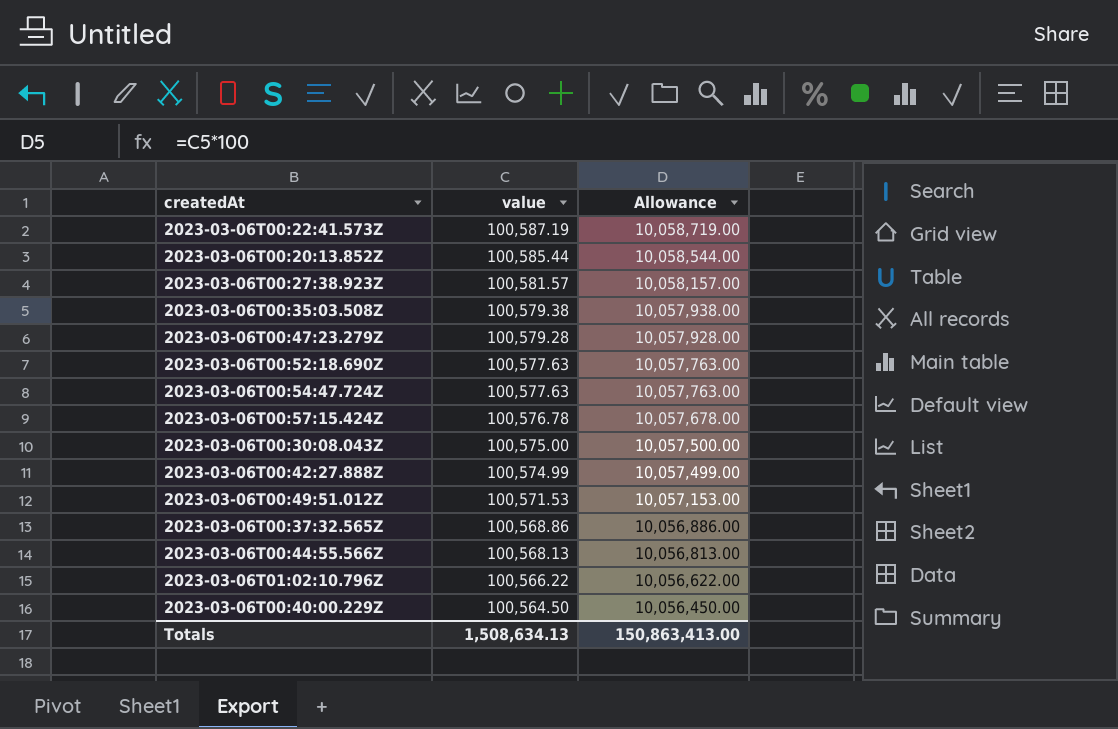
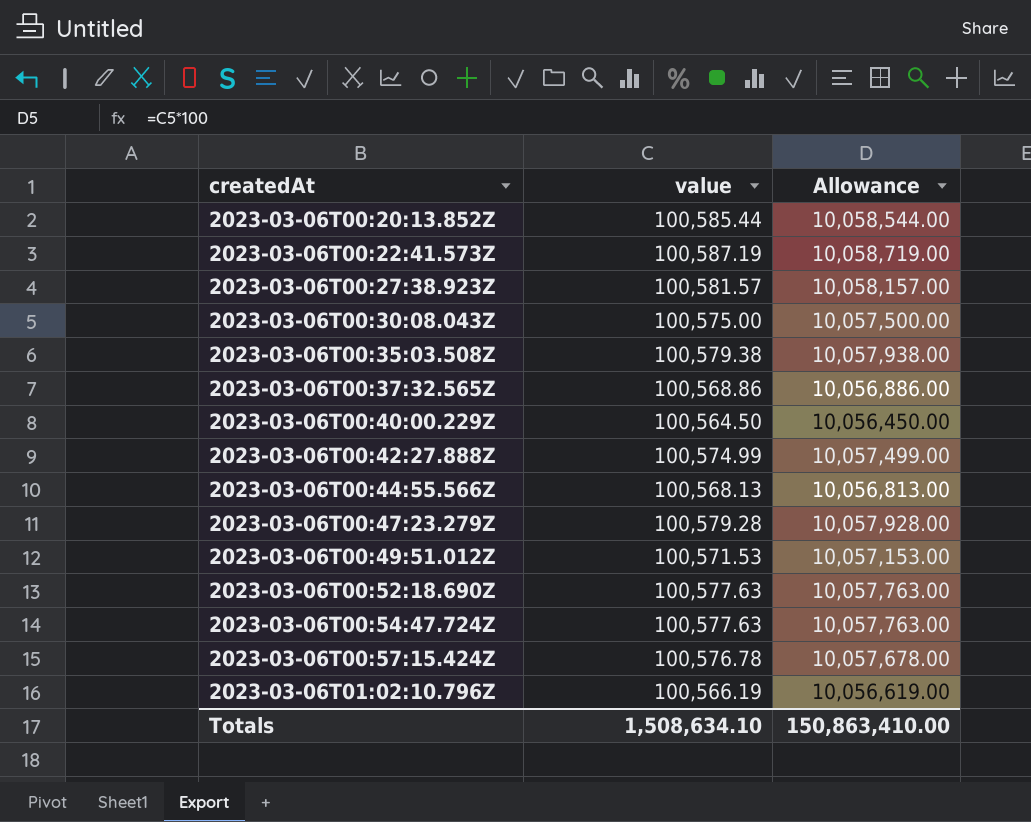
row order: value descending -> createdAt ascending
2023-03-06T01:02:10.796Z | value: 100,566.22 -> 100,566.19
2023-03-06T01:02:10.796Z | Allowance: 10,056,622.00 -> 10,056,619.00
Totals | value: 1,508,634.13 -> 1,508,634.10
Totals | Allowance: 150,863,413.00 -> 150,863,410.00

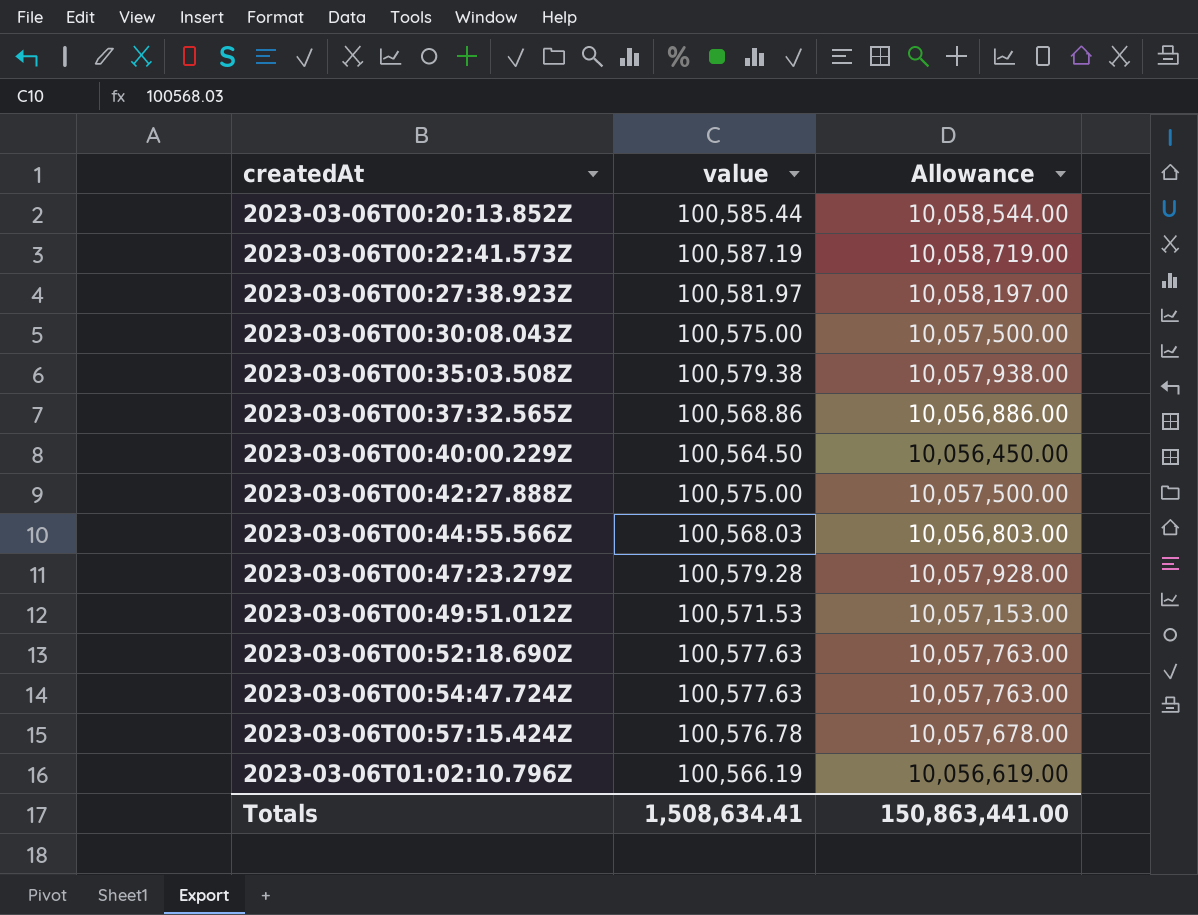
2023-03-06T00:27:38.923Z | value: 100,581.57 -> 100,581.97
2023-03-06T00:27:38.923Z | Allowance: 10,058,157.00 -> 10,058,197.00
2023-03-06T00:42:27.888Z | value: 100,574.99 -> 100,575.00
2023-03-06T00:42:27.888Z | Allowance: 10,057,499.00 -> 10,057,500.00
2023-03-06T00:44:55.566Z | value: 100,568.13 -> 100,568.03
2023-03-06T00:44:55.566Z | Allowance: 10,056,813.00 -> 10,056,803.00
Totals | value: 1,508,634.10 -> 1,508,634.41
Totals | Allowance: 150,863,410.00 -> 150,863,441.00

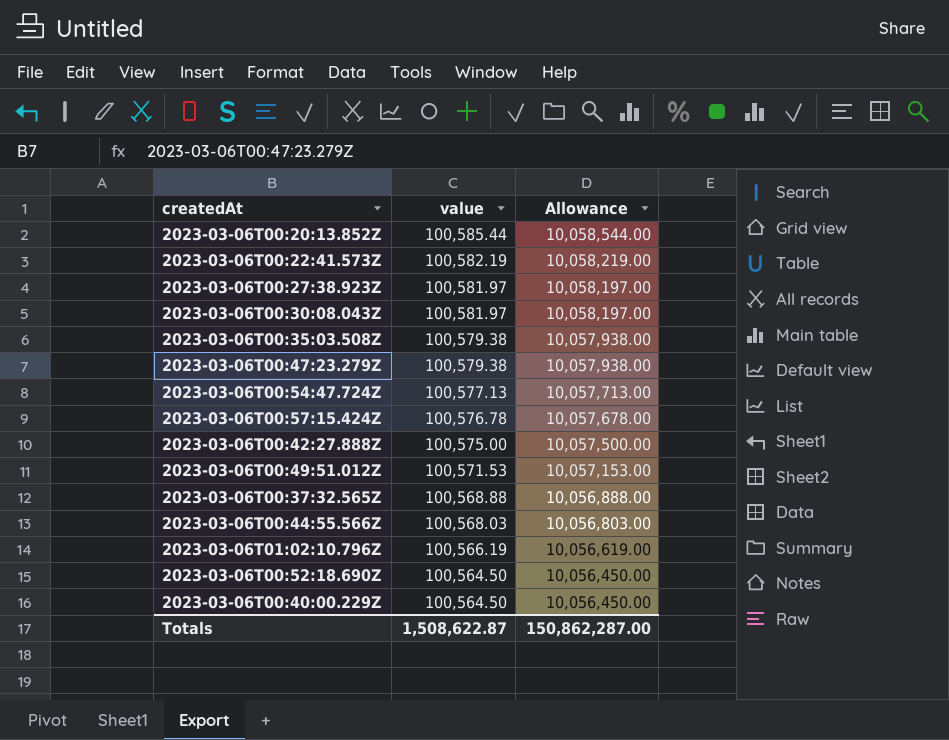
row order: createdAt ascending -> value descending
2023-03-06T00:22:41.573Z | value: 100,587.19 -> 100,582.19
2023-03-06T00:22:41.573Z | Allowance: 10,058,719.00 -> 10,058,219.00
2023-03-06T00:30:08.043Z | value: 100,575.00 -> 100,581.97
2023-03-06T00:30:08.043Z | Allowance: 10,057,500.00 -> 10,058,197.00
2023-03-06T00:47:23.279Z | value: 100,579.28 -> 100,579.38
2023-03-06T00:47:23.279Z | Allowance: 10,057,928.00 -> 10,057,938.00
2023-03-06T00:54:47.724Z | value: 100,577.63 -> 100,577.13
2023-03-06T00:54:47.724Z | Allowance: 10,057,763.00 -> 10,057,713.00
2023-03-06T00:37:32.565Z | value: 100,568.86 -> 100,568.88
2023-03-06T00:37:32.565Z | Allowance: 10,056,886.00 -> 10,056,888.00
2023-03-06T00:52:18.690Z | value: 100,577.63 -> 100,564.50
2023-03-06T00:52:18.690Z | Allowance: 10,057,763.00 -> 10,056,450.00
Totals | value: 1,508,634.41 -> 1,508,622.87
Totals | Allowance: 150,863,441.00 -> 150,862,287.00

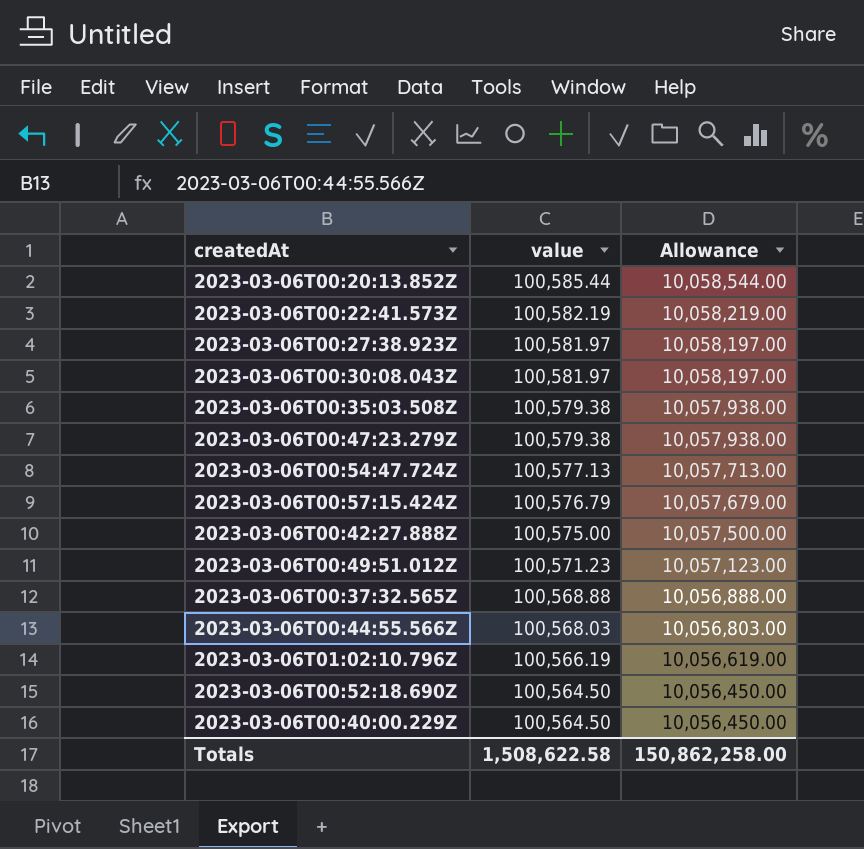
2023-03-06T00:57:15.424Z | value: 100,576.78 -> 100,576.79
2023-03-06T00:57:15.424Z | Allowance: 10,057,678.00 -> 10,057,679.00
2023-03-06T00:49:51.012Z | value: 100,571.53 -> 100,571.23
2023-03-06T00:49:51.012Z | Allowance: 10,057,153.00 -> 10,057,123.00
Totals | value: 1,508,622.87 -> 1,508,622.58
Totals | Allowance: 150,862,287.00 -> 150,862,258.00

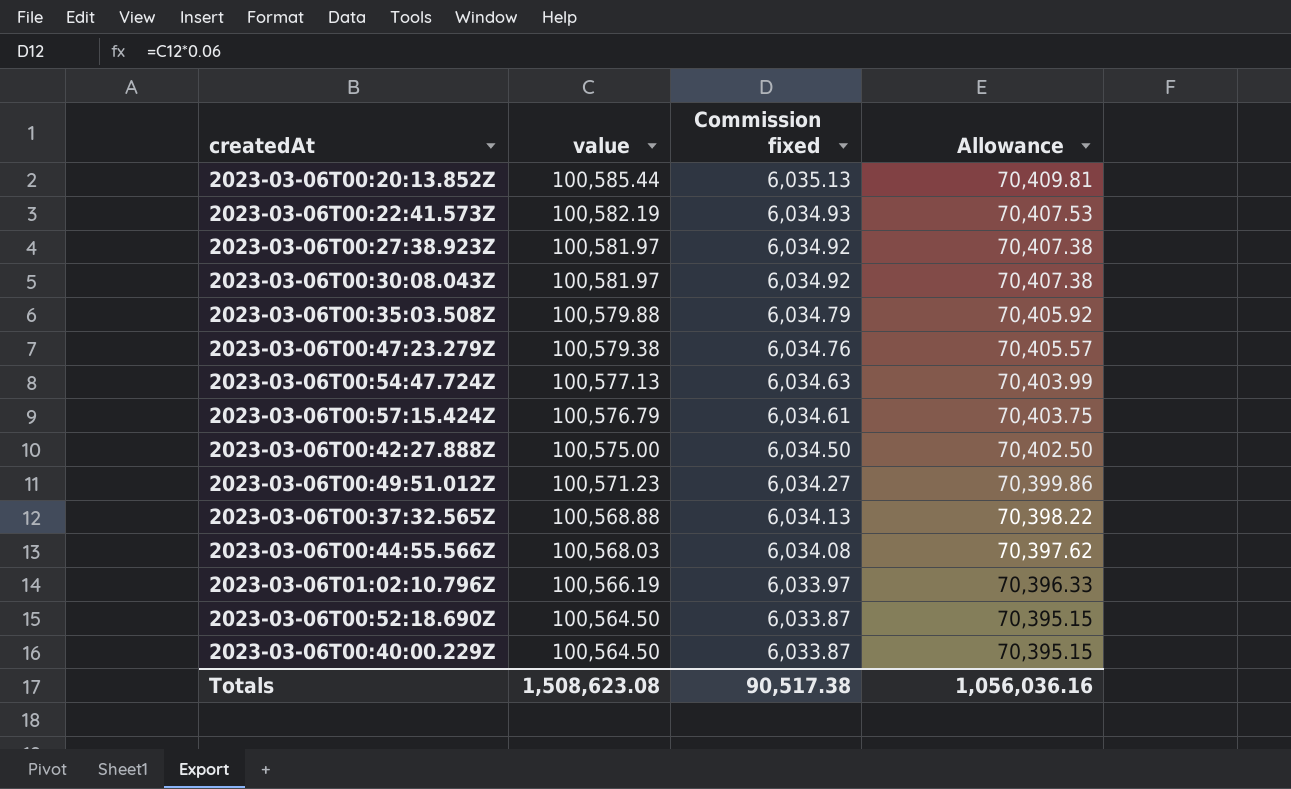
column Commission fixed | formula: none -> [value] * 0.06
column Allowance | formula: [value] * 100 -> [value] * 0.7
2023-03-06T00:35:03.508Z | value: 100,579.38 -> 100,579.88
Totals | value: 1,508,622.58 -> 1,508,623.08
Totals | Allowance: 150,862,258.00 -> 1,056,036.16

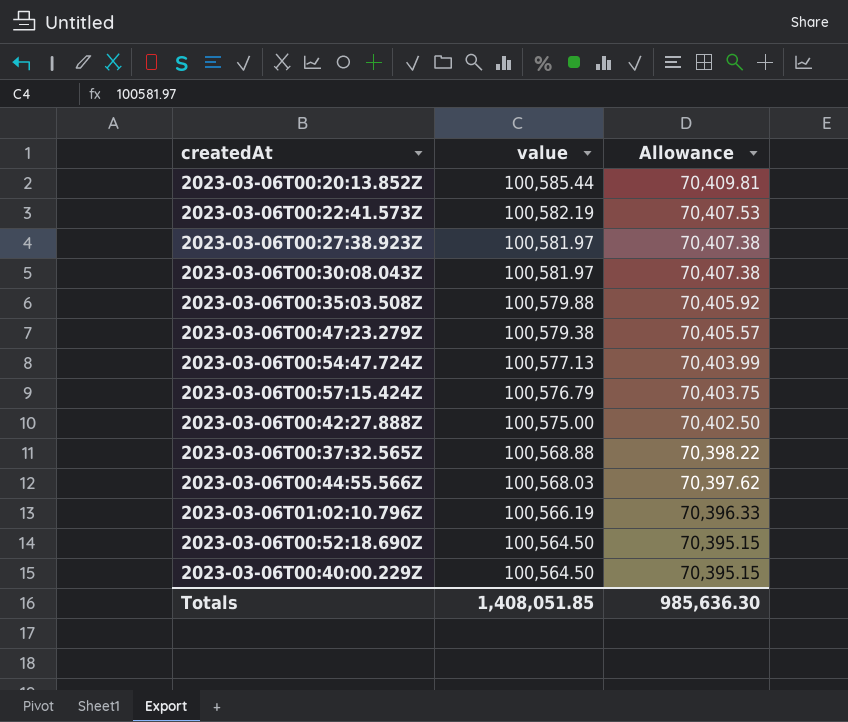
column Commission fixed | formula: [value] * 0.06 -> none
row 2023-03-06T00:49:51.012Z: 100,571.23 | 6,034.27 | 70,399.86 -> none
Totals | value: 1,508,623.08 -> 1,408,051.85
Totals | Allowance: 1,056,036.16 -> 985,636.30

